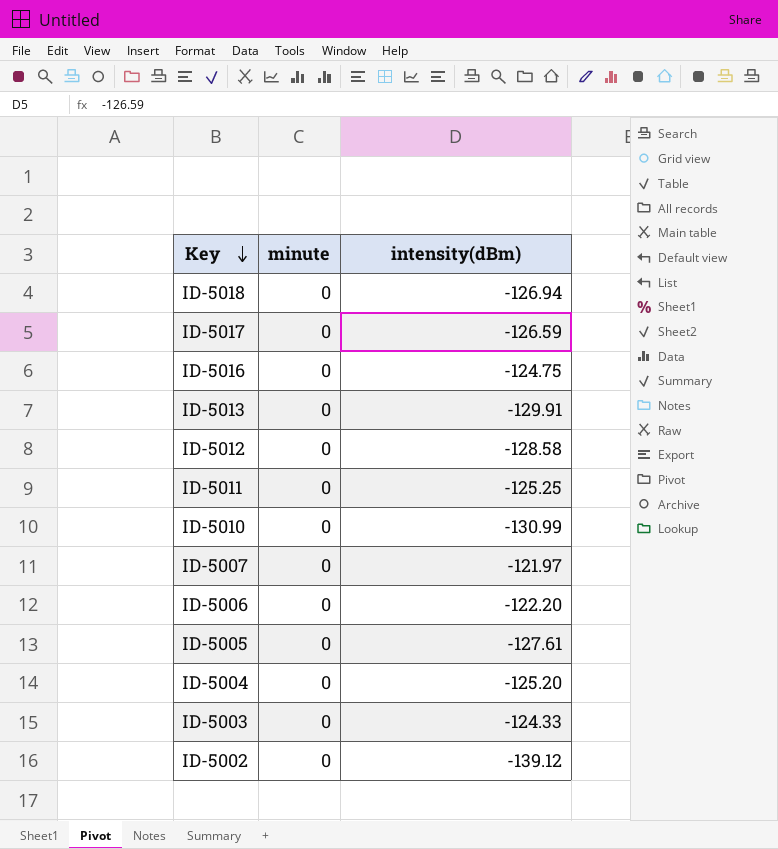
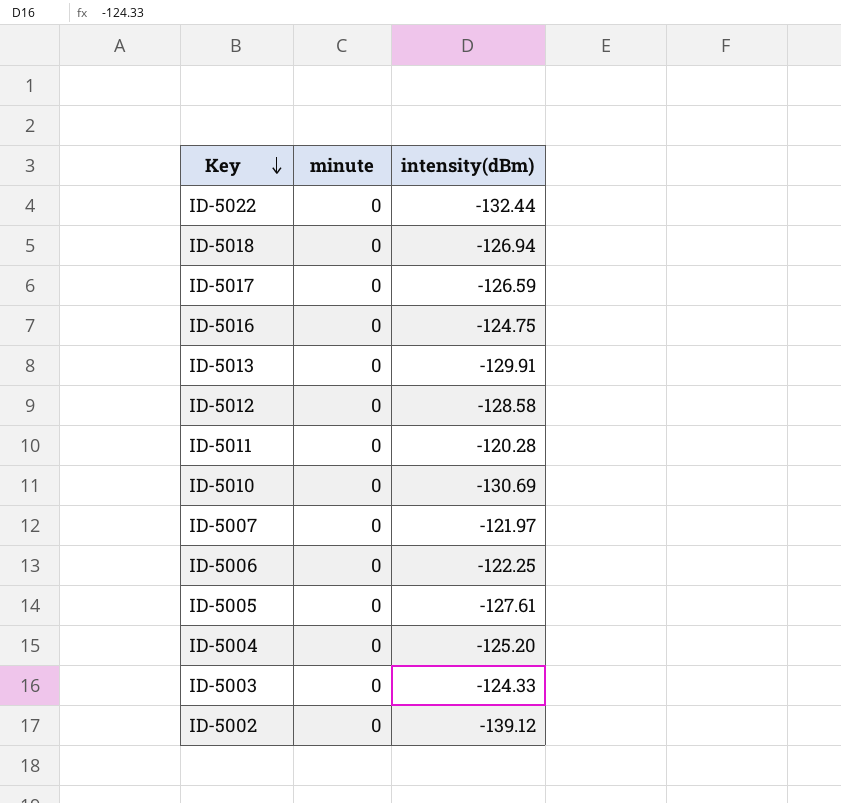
row ID-5022: none -> 0 | -132.44
ID-5011 | intensity(dBm): -125.25 -> -120.28
ID-5010 | intensity(dBm): -130.99 -> -130.69
ID-5006 | intensity(dBm): -122.20 -> -122.25

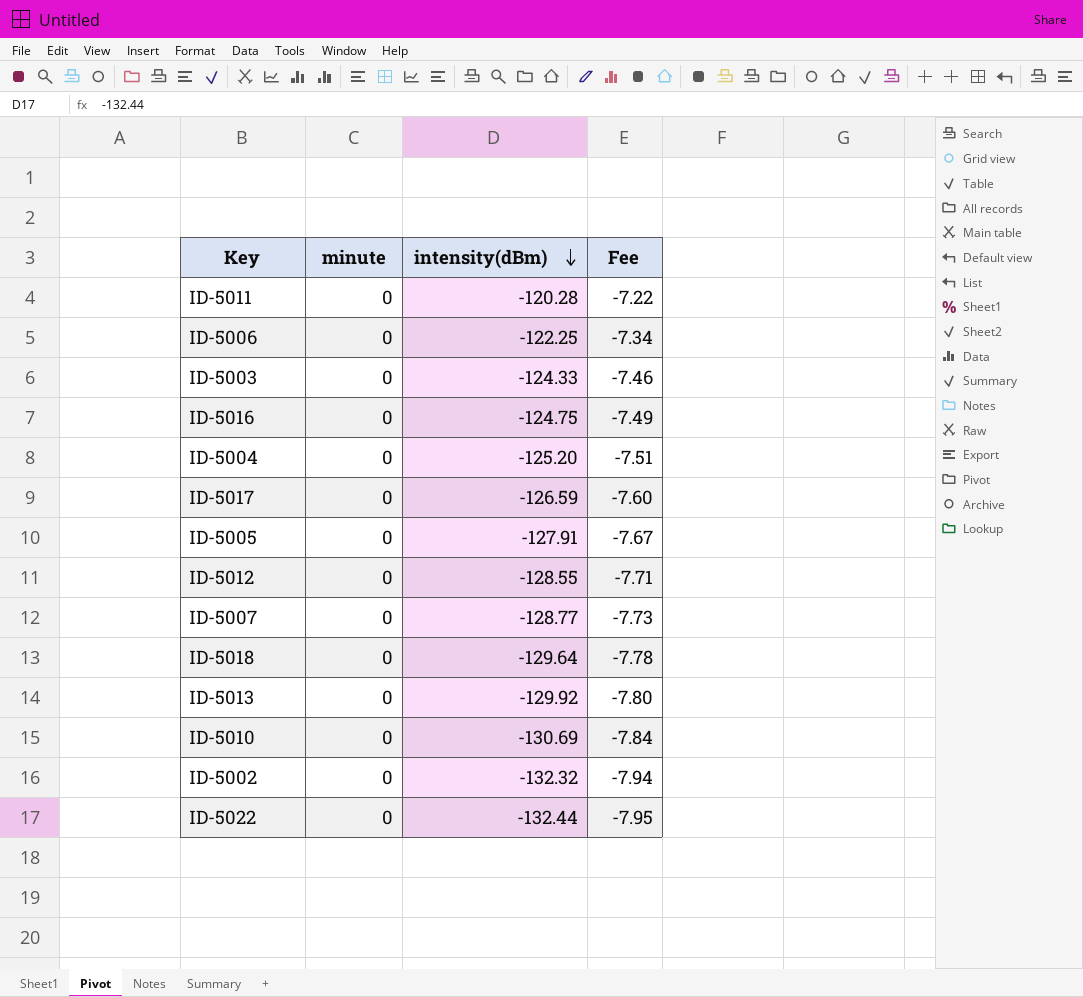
row order: Key descending -> intensity(dBm) descending
column Fee | formula: none -> [intensity(dBm)] * 0.06
ID-5005 | intensity(dBm): -127.61 -> -127.91
ID-5012 | intensity(dBm): -128.58 -> -128.55
ID-5007 | intensity(dBm): -121.97 -> -128.77
ID-5018 | intensity(dBm): -126.94 -> -129.64
ID-5013 | intensity(dBm): -129.91 -> -129.92
ID-5002 | intensity(dBm): -139.12 -> -132.32

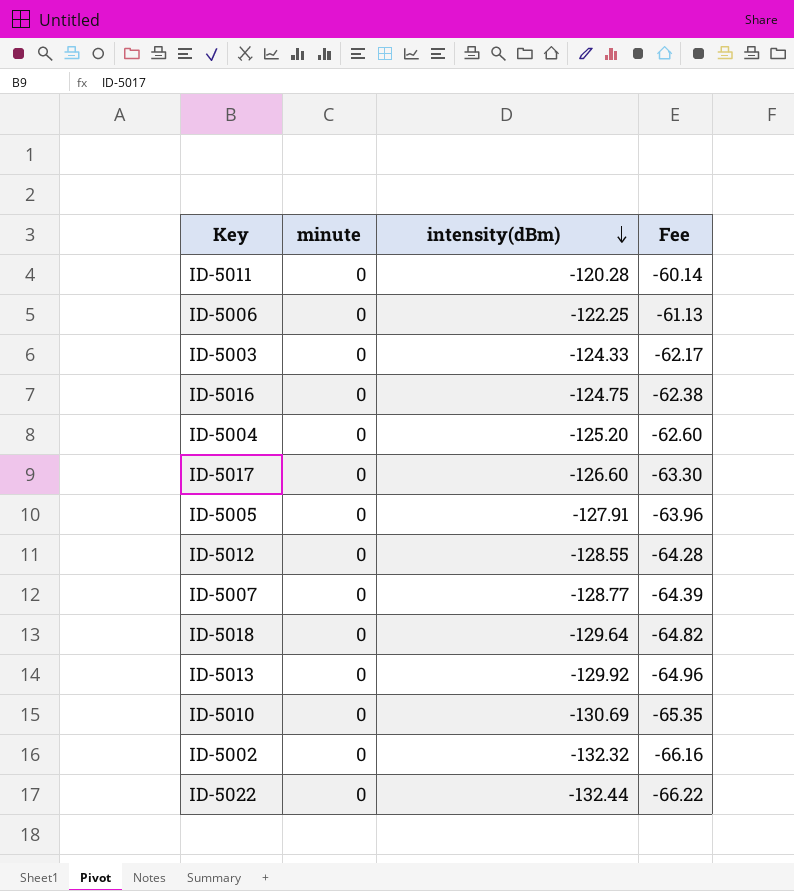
column Fee | formula: [intensity(dBm)] * 0.06 -> [intensity(dBm)] * 0.5
ID-5017 | intensity(dBm): -126.59 -> -126.60

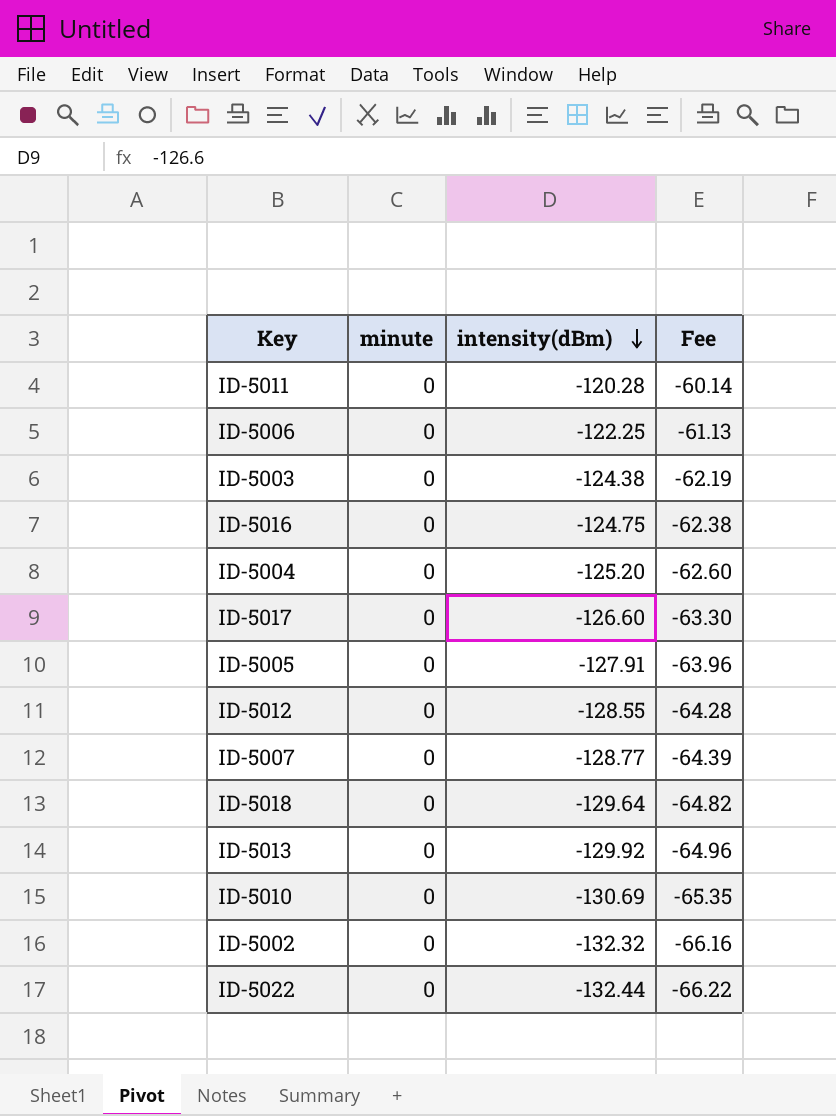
ID-5003 | intensity(dBm): -124.33 -> -124.38
ID-5003 | Fee: -62.17 -> -62.19

